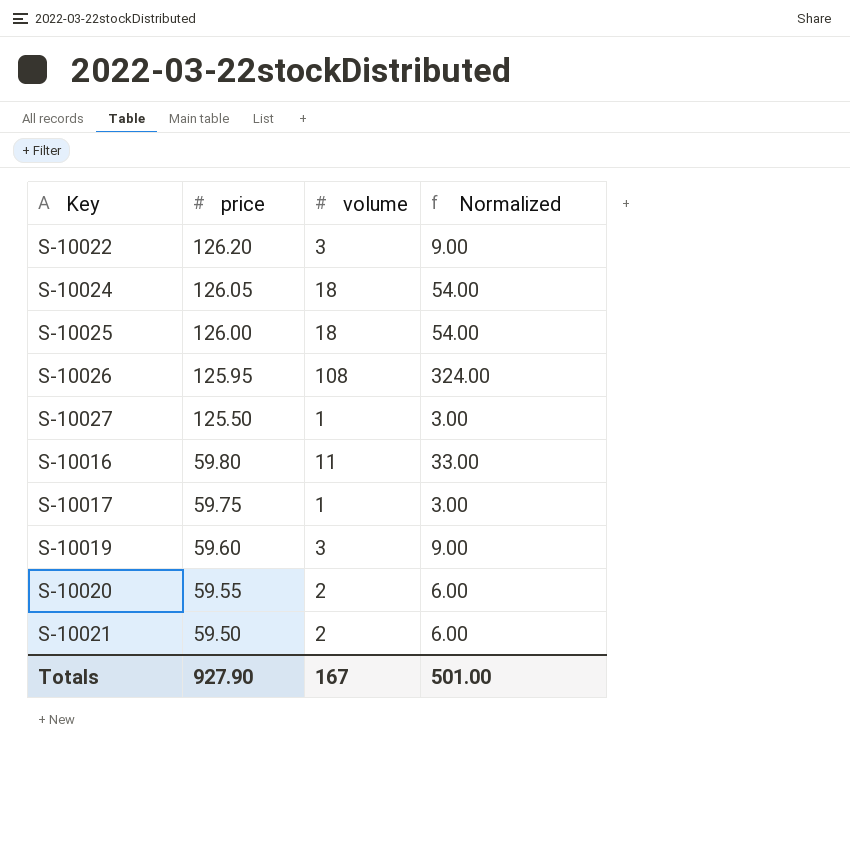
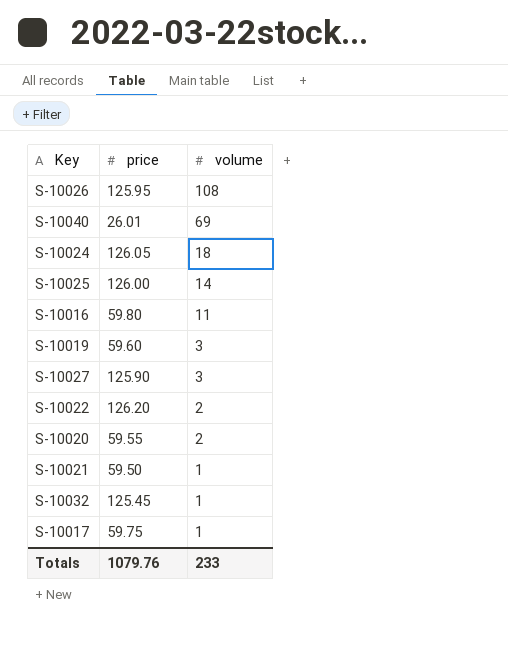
row order: price descending -> volume descending
column Normalized | formula: [volume] * 3 -> none
row S-10040: none -> 26.01 | 69
S-10025 | volume: 18 -> 14
S-10027 | price: 125.50 -> 125.90
S-10027 | volume: 1 -> 3
S-10022 | volume: 3 -> 2
S-10021 | volume: 2 -> 1
row S-10032: none -> 125.45 | 1
Totals | price: 927.90 -> 1079.76
Totals | volume: 167 -> 233

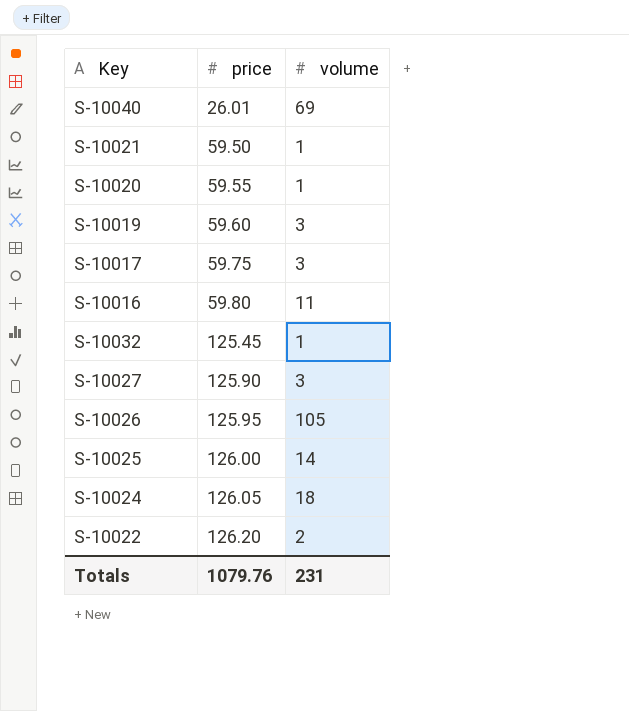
row order: volume descending -> price ascending
S-10020 | volume: 2 -> 1
S-10017 | volume: 1 -> 3
S-10026 | volume: 108 -> 105
Totals | volume: 233 -> 231

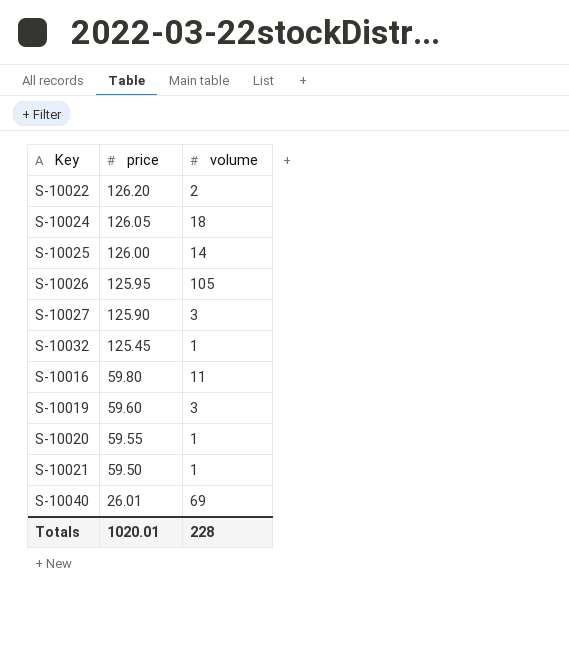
row order: price ascending -> price descending
row S-10017: 59.75 | 3 -> none
Totals | price: 1079.76 -> 1020.01
Totals | volume: 231 -> 228

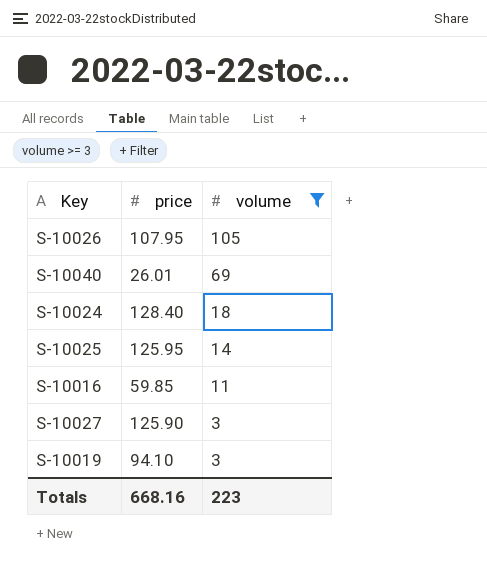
filter: none -> volume >= 3
row order: price descending -> volume descending
S-10026 | price: 125.95 -> 107.95
S-10024 | price: 126.05 -> 128.40
S-10025 | price: 126.00 -> 125.95
S-10016 | price: 59.80 -> 59.85
S-10019 | price: 59.60 -> 94.10
Totals | price: 1020.01 -> 668.16
Totals | volume: 228 -> 223

